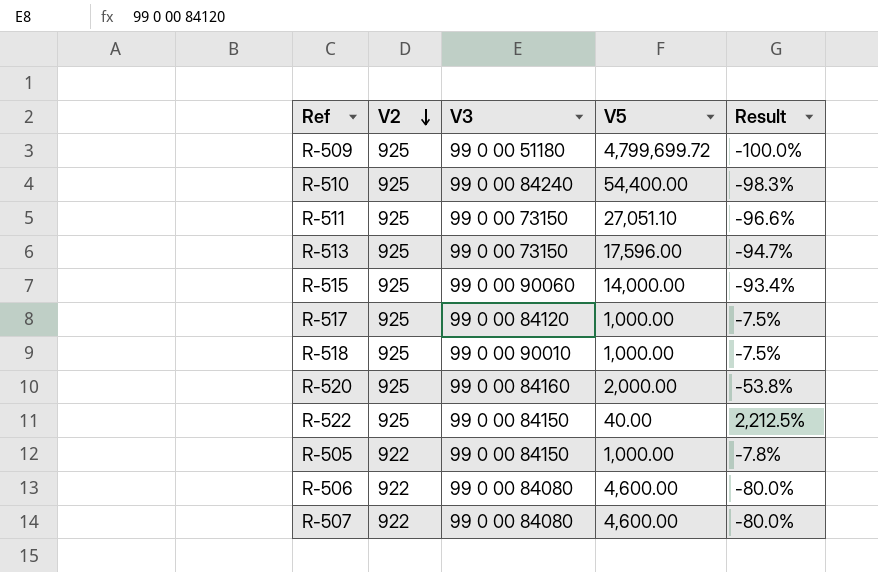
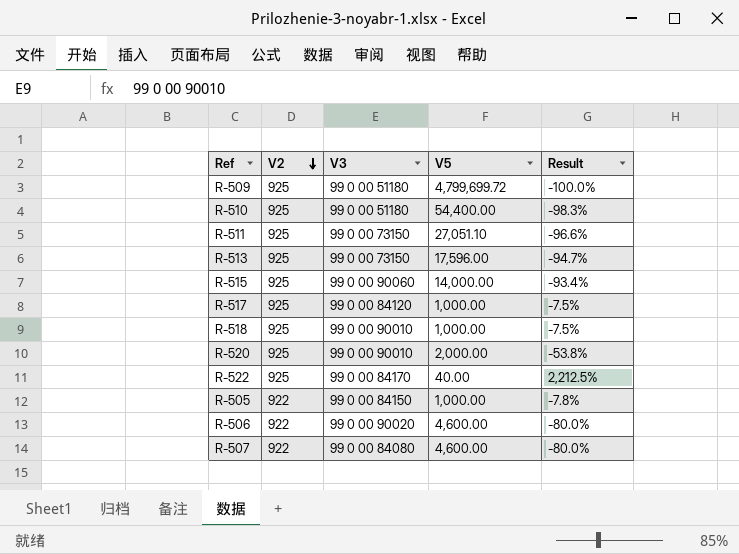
R-510 | V3: 99 0 00 84240 -> 99 0 00 51180
R-520 | V3: 99 0 00 84160 -> 99 0 00 90010
R-522 | V3: 99 0 00 84150 -> 99 0 00 84170
R-506 | V3: 99 0 00 84080 -> 99 0 00 90020

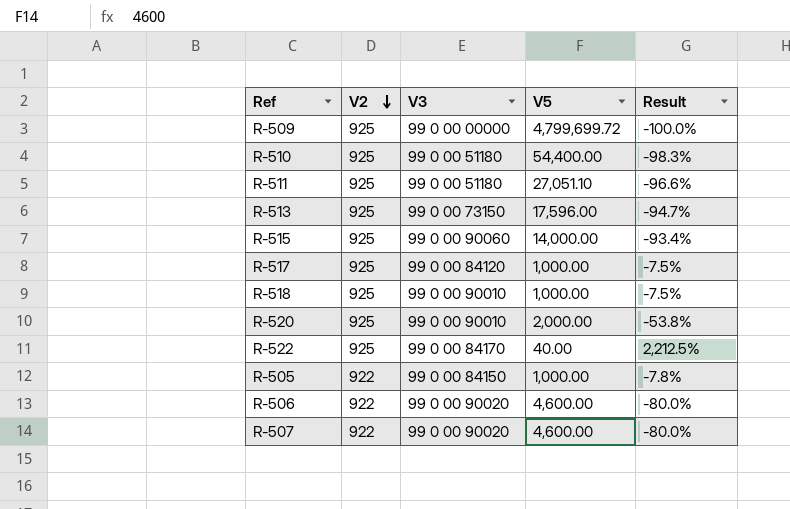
R-509 | V3: 99 0 00 51180 -> 99 0 00 00000
R-511 | V3: 99 0 00 73150 -> 99 0 00 51180
R-507 | V3: 99 0 00 84080 -> 99 0 00 90020

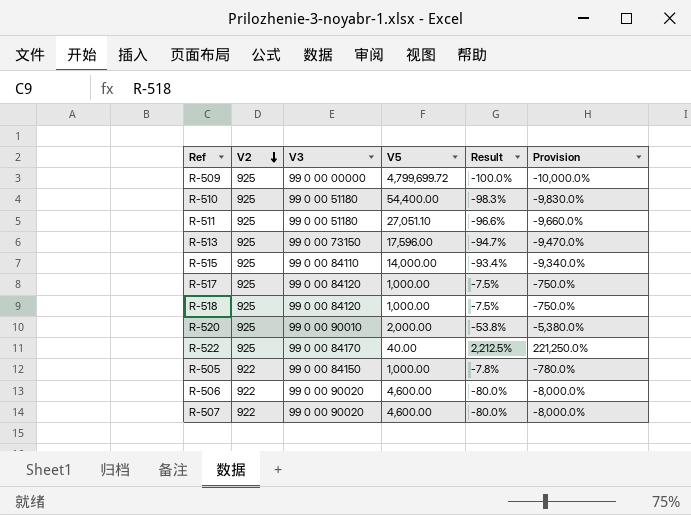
column Provision | formula: none -> [Result] * 100
R-515 | V3: 99 0 00 90060 -> 99 0 00 84110
R-518 | V3: 99 0 00 90010 -> 99 0 00 84120

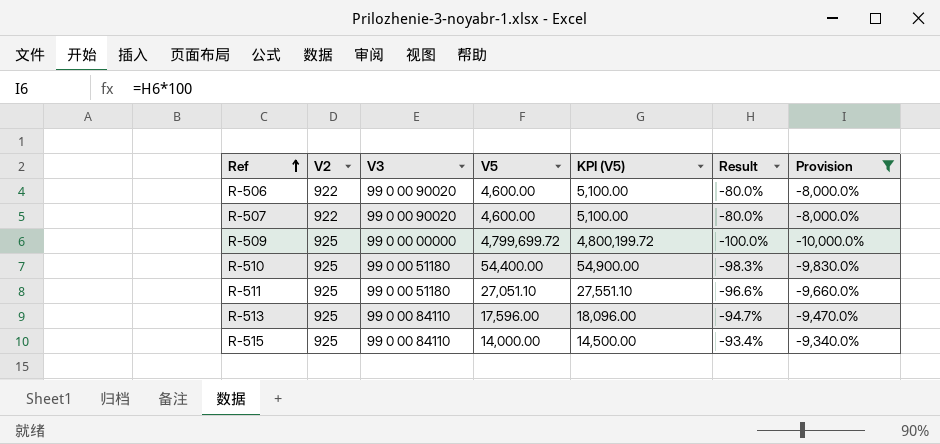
filter: none -> Provision <= -8,000.0%
row order: V2 descending -> Ref ascending
column KPI (V5) | formula: none -> [V5] + 500
R-513 | V3: 99 0 00 73150 -> 99 0 00 84110

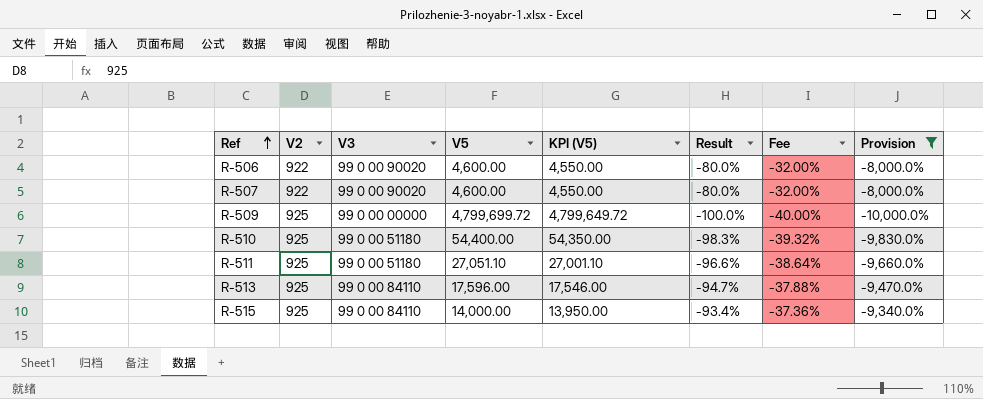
column KPI (V5) | formula: [V5] + 500 -> [V5] - 50
column Fee | formula: none -> [Result] * 0.4

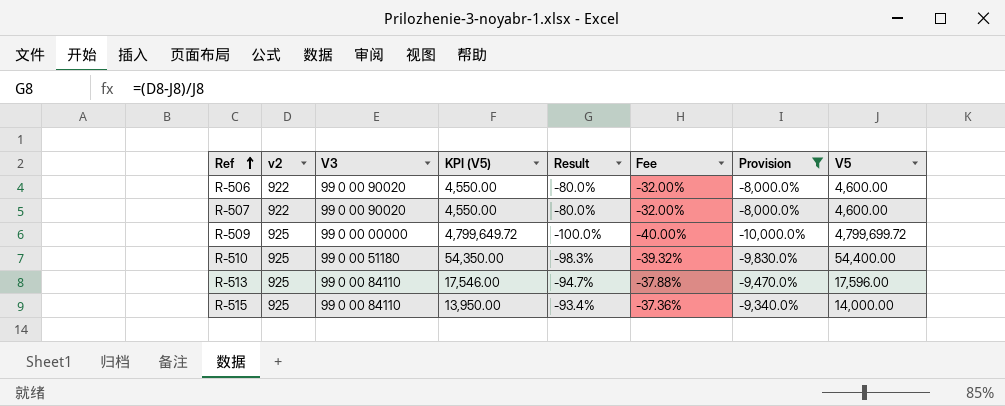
column name: V2 -> v2
column V5 | position: 4 -> 8
row R-511: 925 | 99 0 00 51180 | 27,051.10 | 27,001.10 | -96.6% | -38.64% | -9,660.0% -> none

